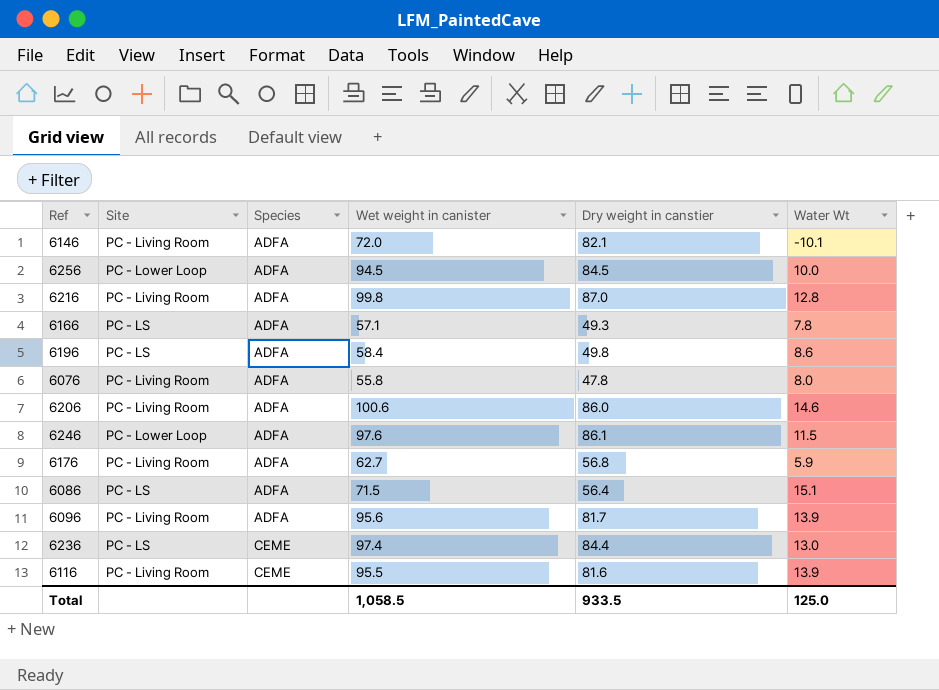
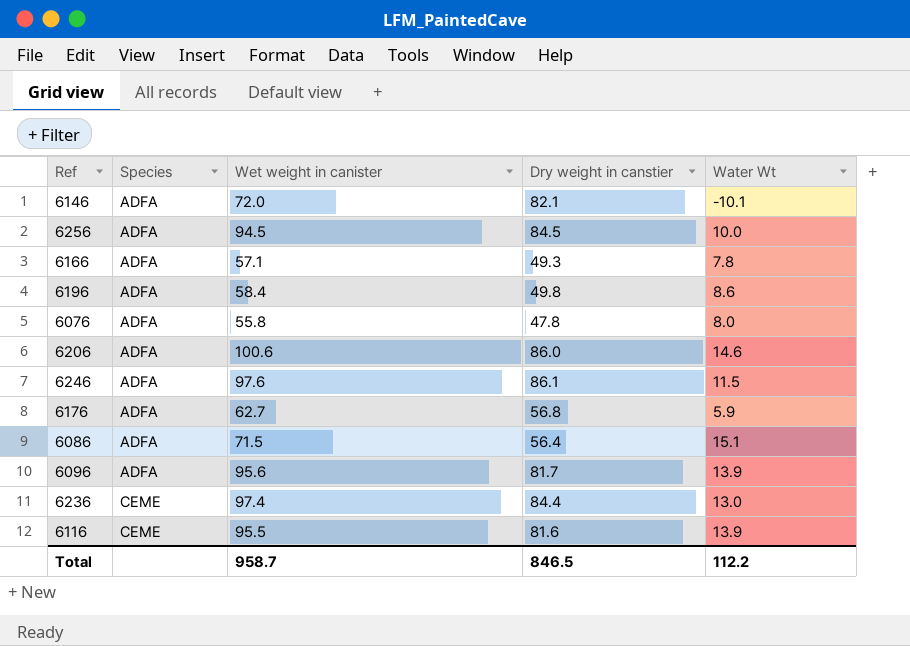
column Site | position: 2 -> none
row 6216: PC - Living Room | ADFA | 99.8 | 87.0 | 12.8 -> none
Total | Wet weight in canister: 1,058.5 -> 958.7
Total | Dry weight in canstier: 933.5 -> 846.5
Total | Water Wt: 125.0 -> 112.2

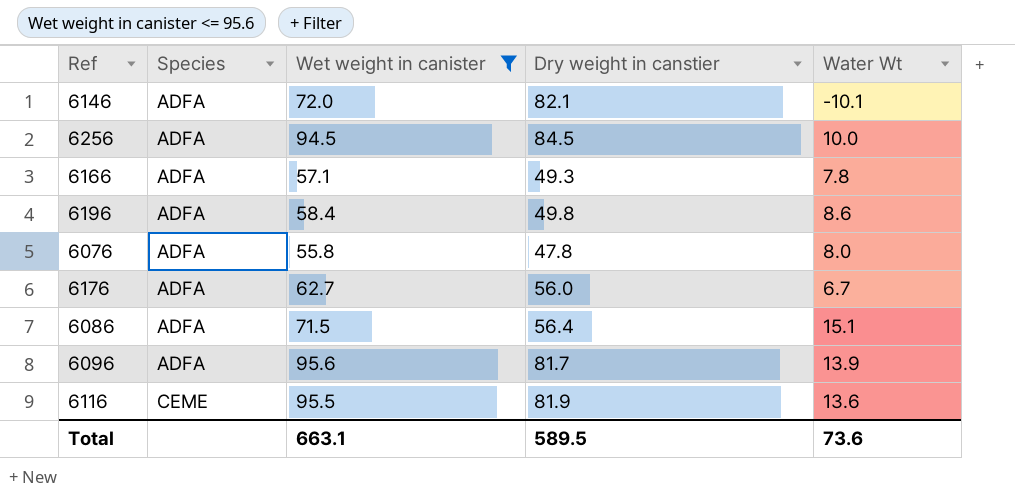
filter: none -> Wet weight in canister <= 95.6
6176 | Dry weight in canstier: 56.8 -> 56.0
6176 | Water Wt: 5.9 -> 6.7
6116 | Dry weight in canstier: 81.6 -> 81.9
6116 | Water Wt: 13.9 -> 13.6
Total | Wet weight in canister: 958.7 -> 663.1
Total | Dry weight in canstier: 846.5 -> 589.5
Total | Water Wt: 112.2 -> 73.6

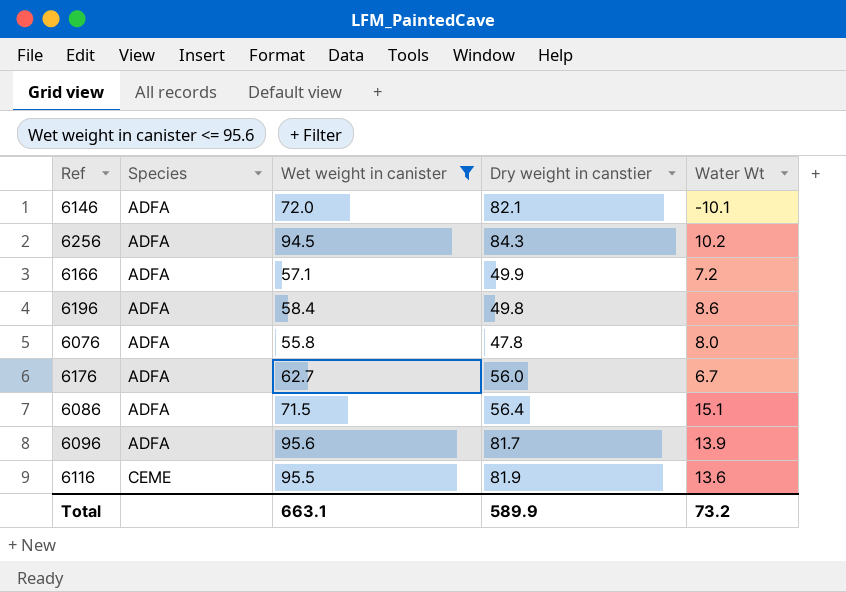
6256 | Dry weight in canstier: 84.5 -> 84.3
6256 | Water Wt: 10.0 -> 10.2
6166 | Dry weight in canstier: 49.3 -> 49.9
6166 | Water Wt: 7.8 -> 7.2
Total | Dry weight in canstier: 589.5 -> 589.9
Total | Water Wt: 73.6 -> 73.2

